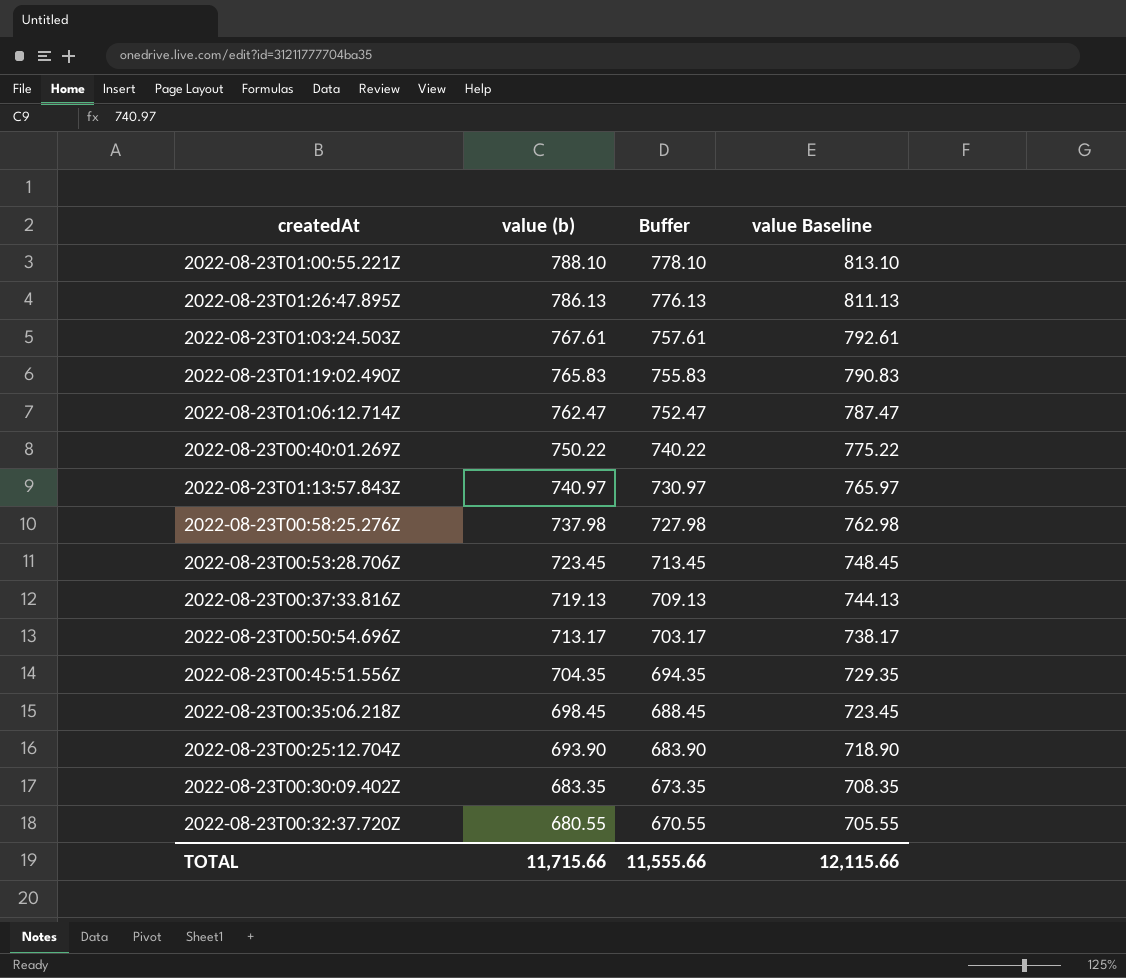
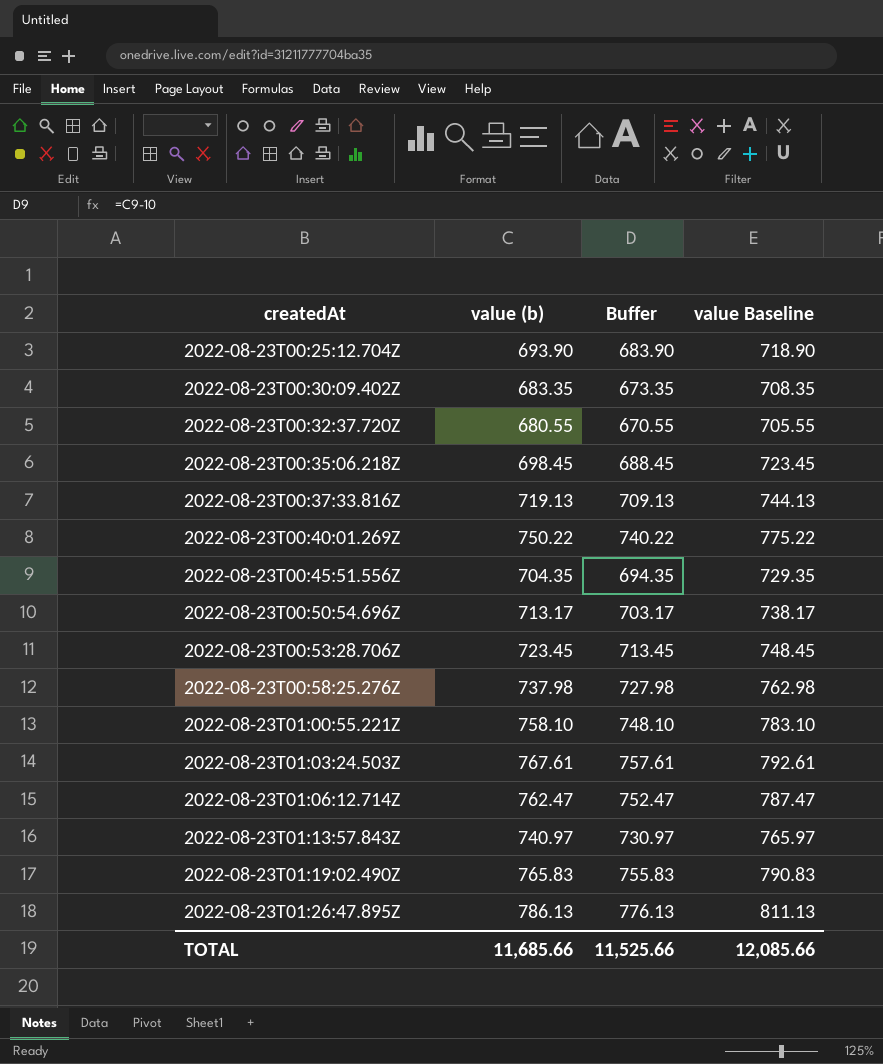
row order: value (b) descending -> createdAt ascending
2022-08-23T01:00:55.221Z | value (b): 788.10 -> 758.10
2022-08-23T01:00:55.221Z | Buffer: 778.10 -> 748.10
2022-08-23T01:00:55.221Z | value Baseline: 813.10 -> 783.10
TOTAL | value (b): 11,715.66 -> 11,685.66
TOTAL | Buffer: 11,555.66 -> 11,525.66
TOTAL | value Baseline: 12,115.66 -> 12,085.66

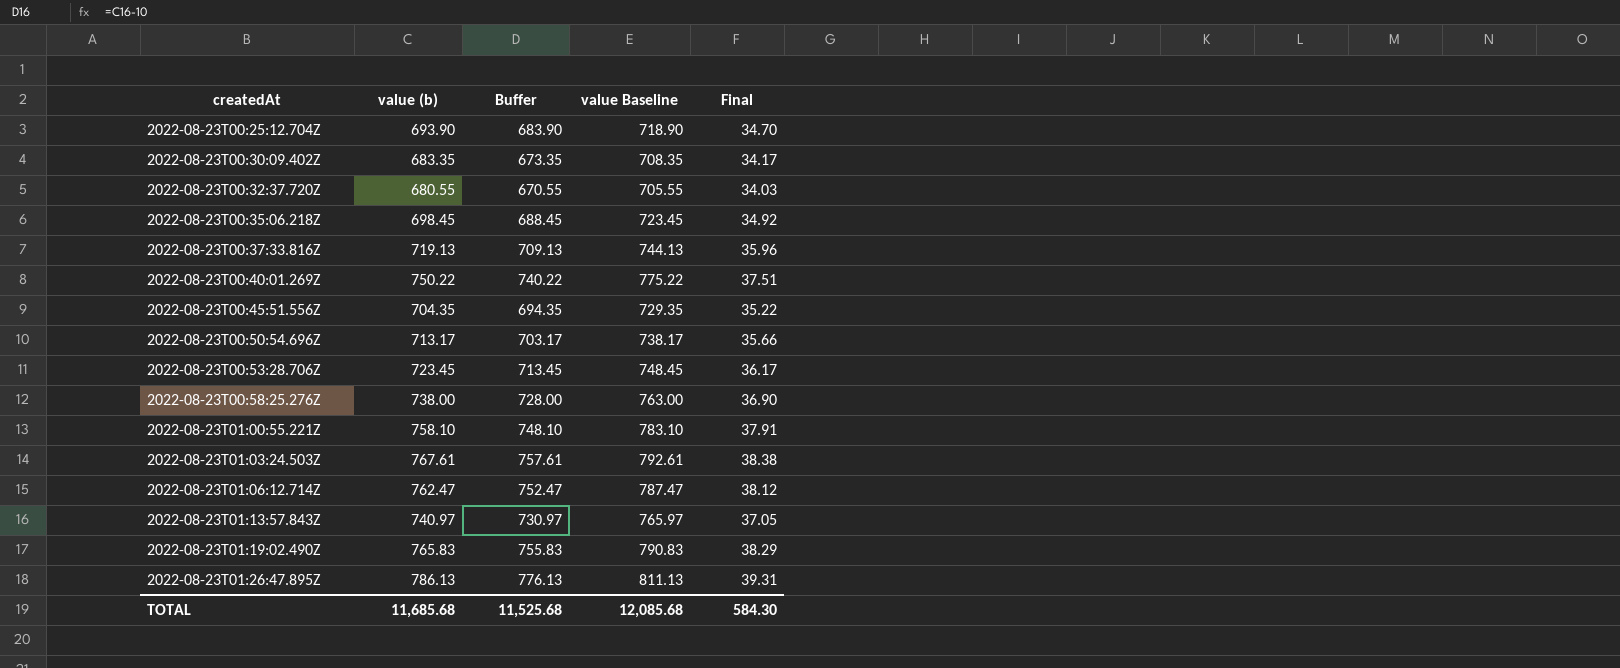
column Final | formula: none -> [value (b)] * 0.05
2022-08-23T00:58:25.276Z | value (b): 737.98 -> 738.00
2022-08-23T00:58:25.276Z | Buffer: 727.98 -> 728.00
2022-08-23T00:58:25.276Z | value Baseline: 762.98 -> 763.00
TOTAL | value (b): 11,685.66 -> 11,685.68
TOTAL | Buffer: 11,525.66 -> 11,525.68
TOTAL | value Baseline: 12,085.66 -> 12,085.68

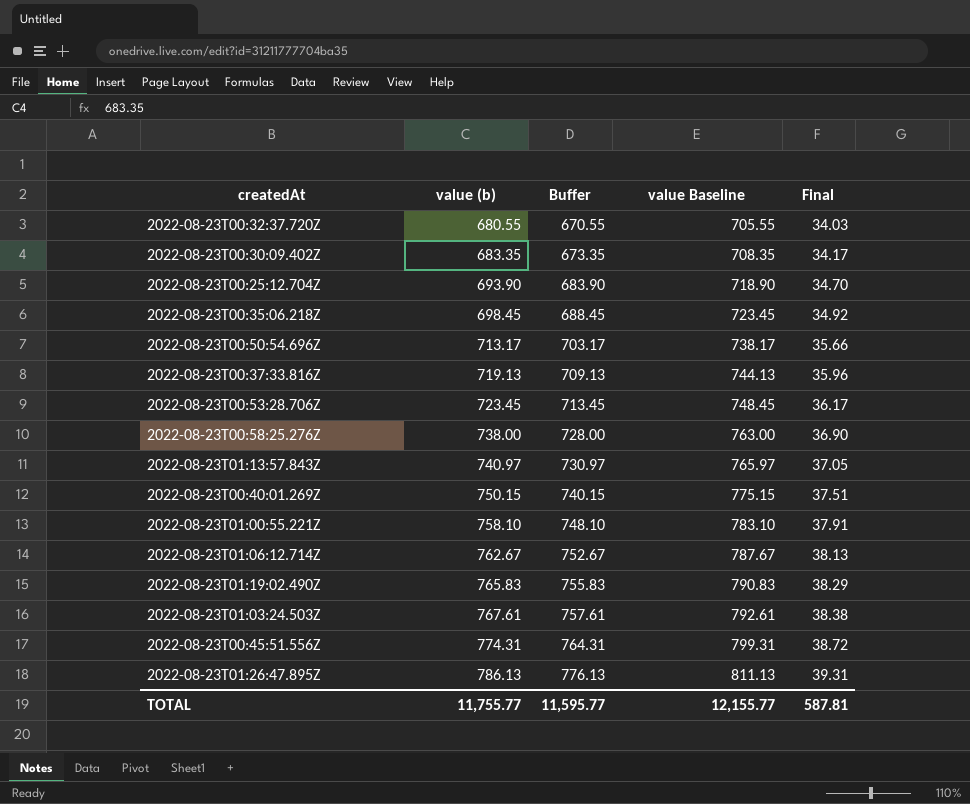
row order: createdAt ascending -> value (b) ascending
2022-08-23T00:40:01.269Z | value (b): 750.22 -> 750.15
2022-08-23T00:40:01.269Z | Buffer: 740.22 -> 740.15
2022-08-23T00:40:01.269Z | value Baseline: 775.22 -> 775.15
2022-08-23T01:06:12.714Z | value (b): 762.47 -> 762.67
2022-08-23T01:06:12.714Z | Buffer: 752.47 -> 752.67
2022-08-23T01:06:12.714Z | value Baseline: 787.47 -> 787.67
2022-08-23T01:06:12.714Z | Final: 38.12 -> 38.13
2022-08-23T00:45:51.556Z | value (b): 704.35 -> 774.31
2022-08-23T00:45:51.556Z | Buffer: 694.35 -> 764.31
2022-08-23T00:45:51.556Z | value Baseline: 729.35 -> 799.31
2022-08-23T00:45:51.556Z | Final: 35.22 -> 38.72
TOTAL | value (b): 11,685.68 -> 11,755.77
TOTAL | Buffer: 11,525.68 -> 11,595.77
TOTAL | value Baseline: 12,085.68 -> 12,155.77
TOTAL | Final: 584.30 -> 587.81

